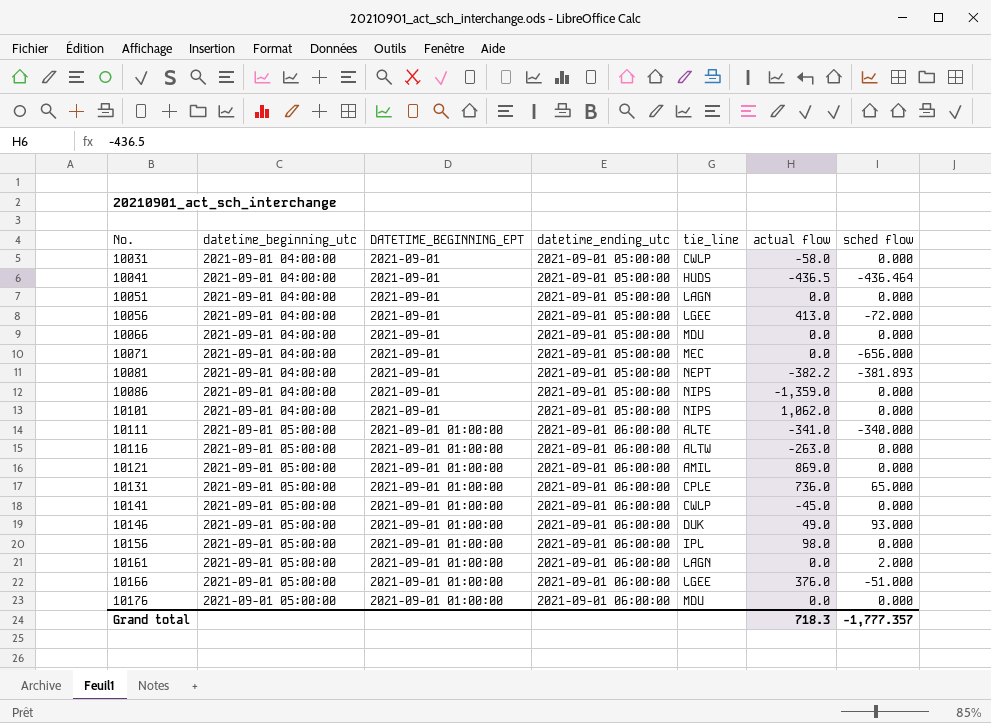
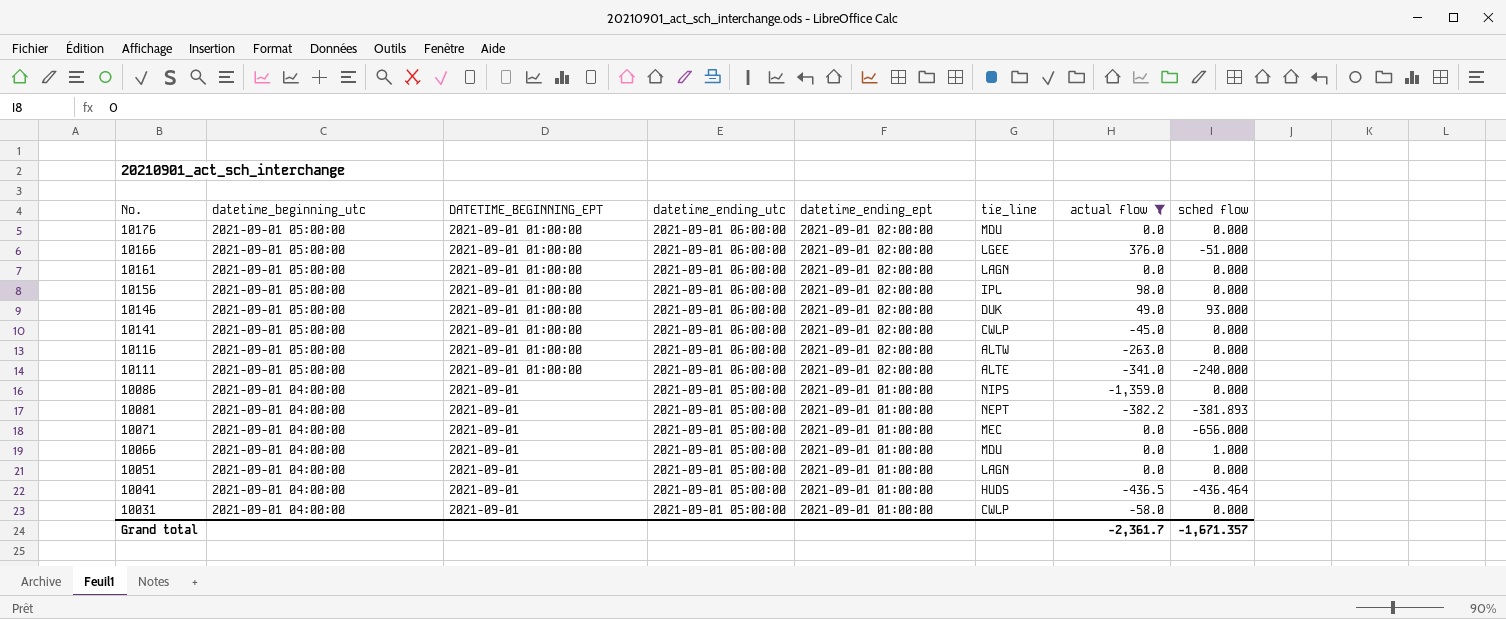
filter: none -> actual flow <= 376.0
row order: No. ascending -> No. descending
column datetime_ending_ept | position: none -> 5
10161 | sched flow: 2.000 -> 0.000
10111 | sched flow: -340.000 -> -240.000
10066 | sched flow: 0.000 -> 1.000
Grand total | actual flow: 718.3 -> -2,361.7
Grand total | sched flow: -1,777.357 -> -1,671.357

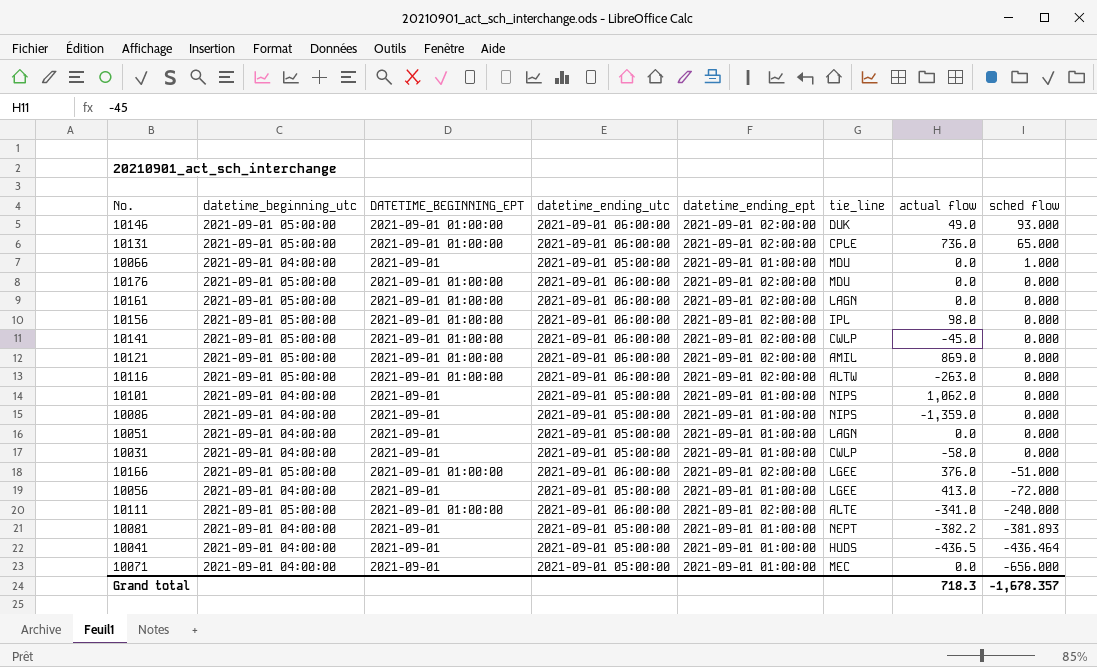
filter: actual flow <= 376.0 -> none
row order: No. descending -> sched flow descending
Grand total | actual flow: -2,361.7 -> 718.3
Grand total | sched flow: -1,671.357 -> -1,678.357

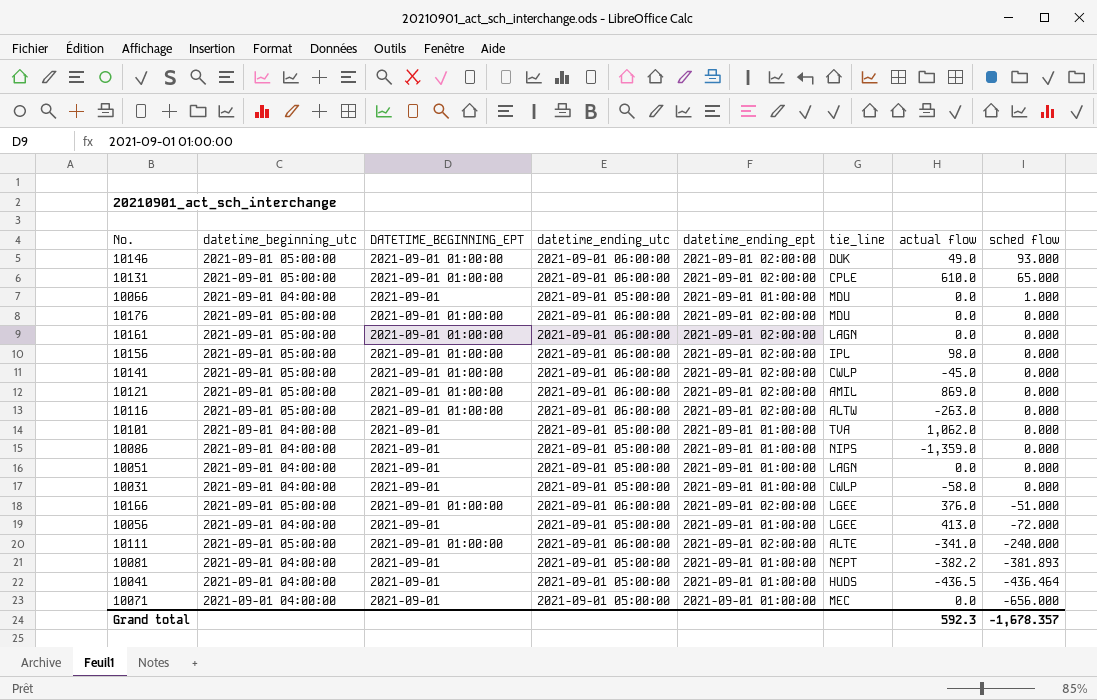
10131 | actual flow: 736.0 -> 610.0
10101 | tie_line: NIPS -> TVA
Grand total | actual flow: 718.3 -> 592.3

